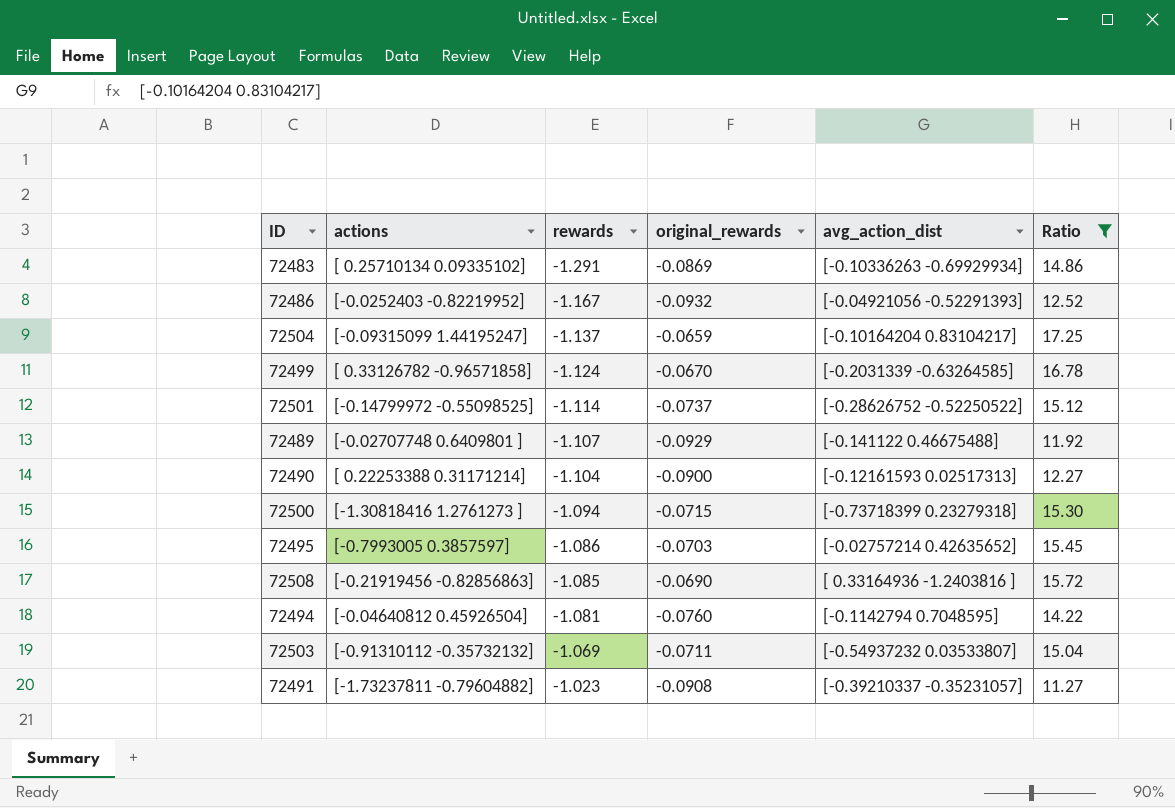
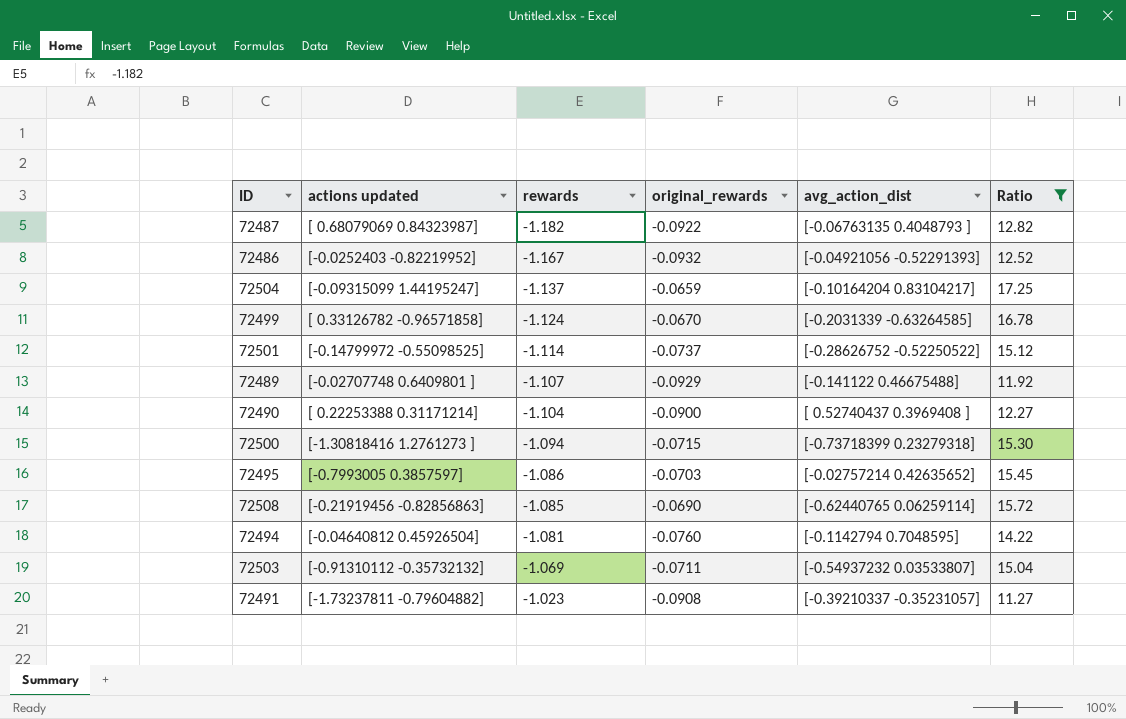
column name: actions -> actions updated
row 72483: [ 0.25710134 0.09335102] | -1.291 | -0.0869 | [-0.10336263 -0.69929934] | 14.86 -> none
row 72487: none -> [ 0.68079069 0.84323987] | -1.182 | -0.0922 | [-0.06763135 0.4048793 ] | 12.82
72490 | avg_action_dist: [-0.12161593 0.02517313] -> [ 0.52740437 0.3969408 ]
72508 | avg_action_dist: [ 0.33164936 -1.2403816 ] -> [-0.62440765 0.06259114]

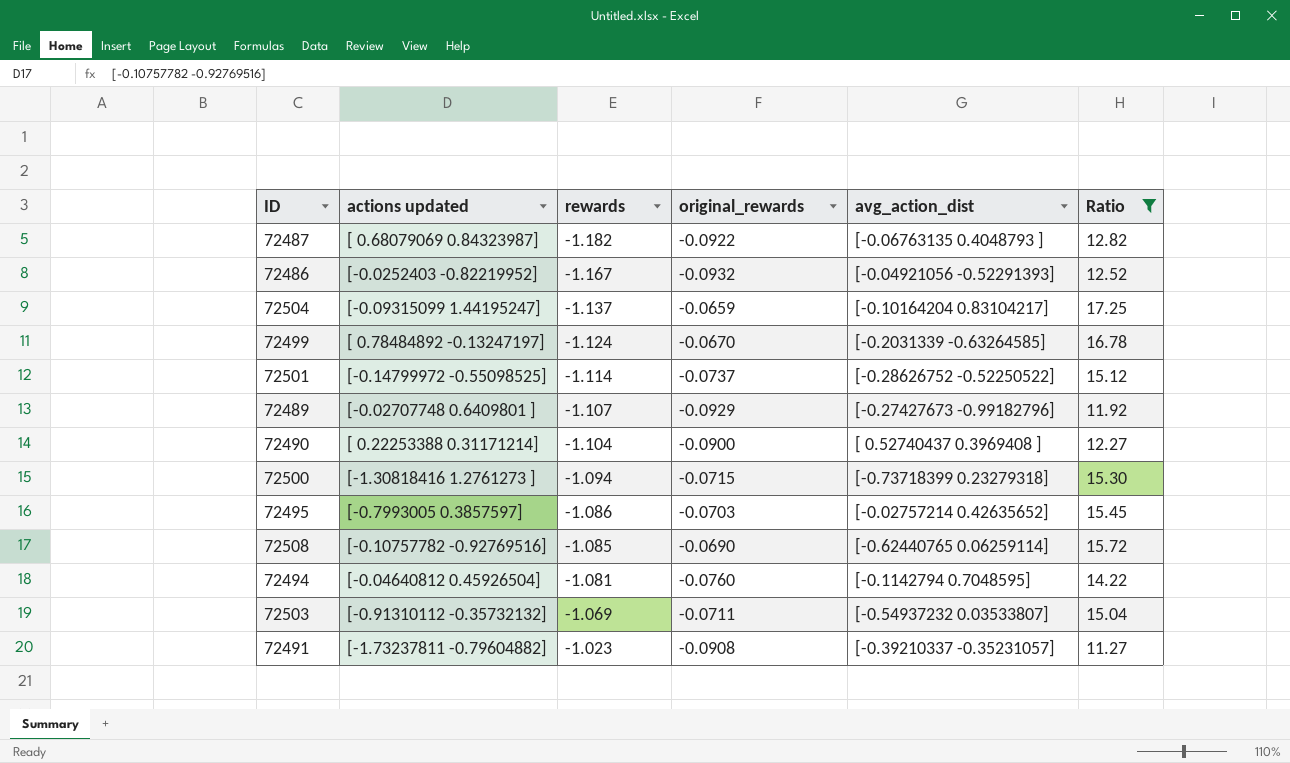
72499 | actions updated: [ 0.33126782 -0.96571858] -> [ 0.78484892 -0.13247197]
72489 | avg_action_dist: [-0.141122 0.46675488] -> [-0.27427673 -0.99182796]
72508 | actions updated: [-0.21919456 -0.82856863] -> [-0.10757782 -0.92769516]

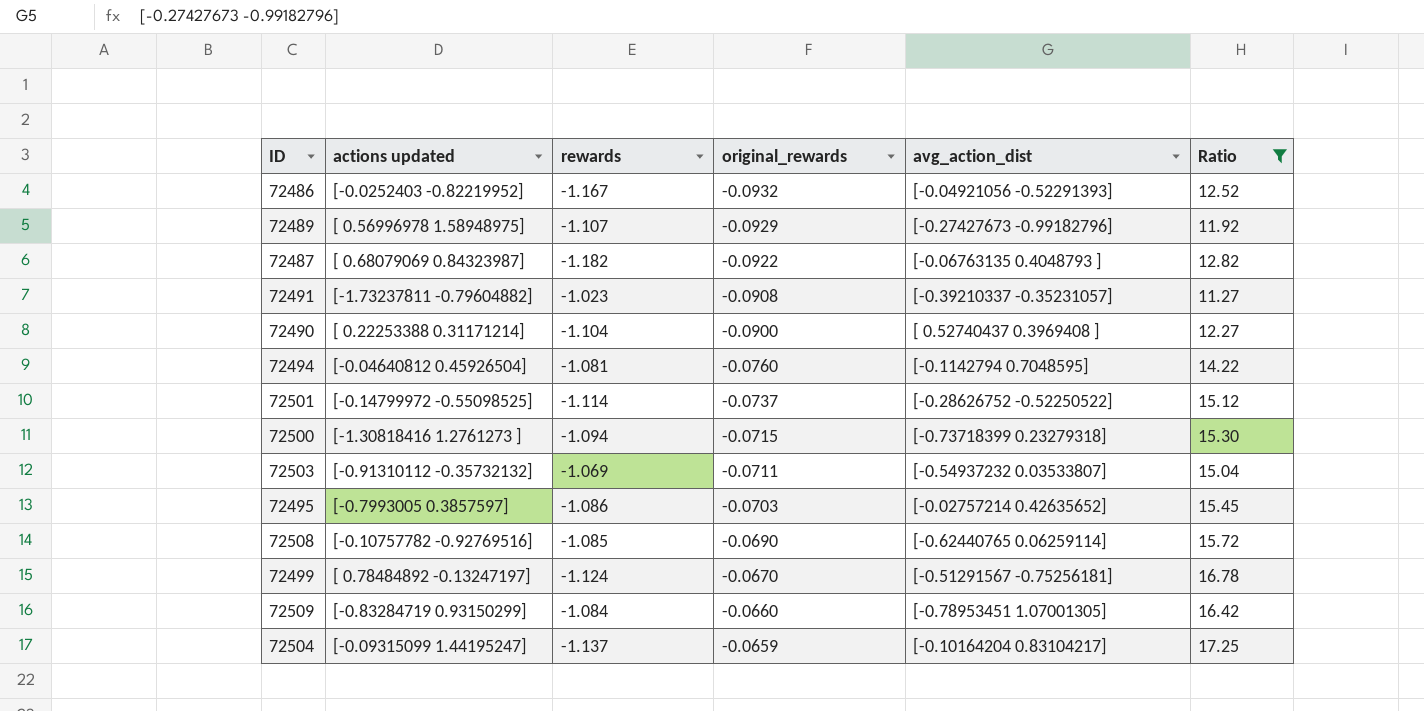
row order: rewards ascending -> original_rewards ascending
72489 | actions updated: [-0.02707748 0.6409801 ] -> [ 0.56996978 1.58948975]
72499 | avg_action_dist: [-0.2031339 -0.63264585] -> [-0.51291567 -0.75256181]
row 72509: none -> [-0.83284719 0.93150299] | -1.084 | -0.0660 | [-0.78953451 1.07001305] | 16.42

